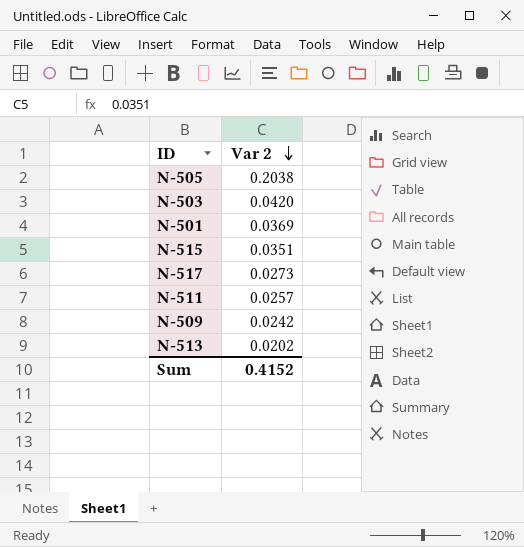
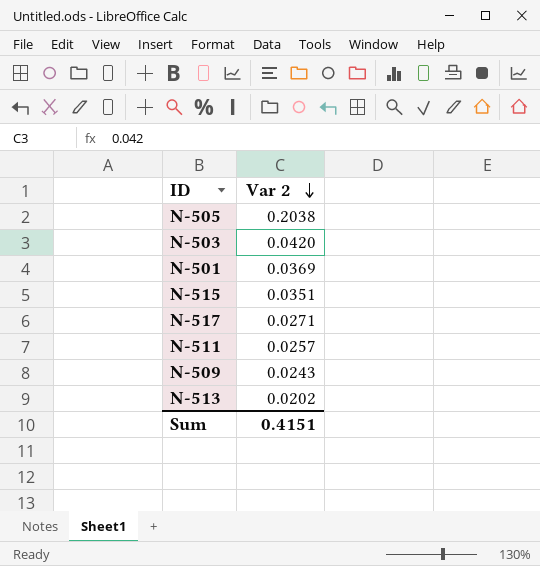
N-517 | Var 2: 0.0273 -> 0.0271
N-509 | Var 2: 0.0242 -> 0.0243
Sum | Var 2: 0.4152 -> 0.4151

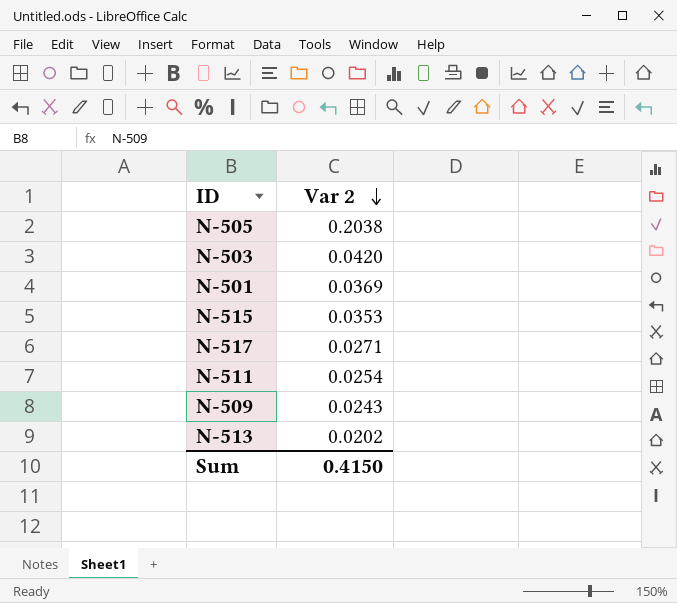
N-515 | Var 2: 0.0351 -> 0.0353
N-511 | Var 2: 0.0257 -> 0.0254
Sum | Var 2: 0.4151 -> 0.4150

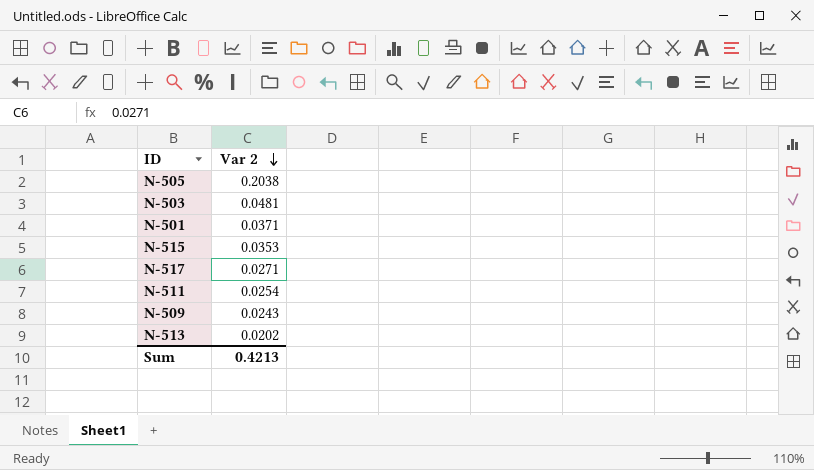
N-503 | Var 2: 0.0420 -> 0.0481
N-501 | Var 2: 0.0369 -> 0.0371
Sum | Var 2: 0.4150 -> 0.4213

